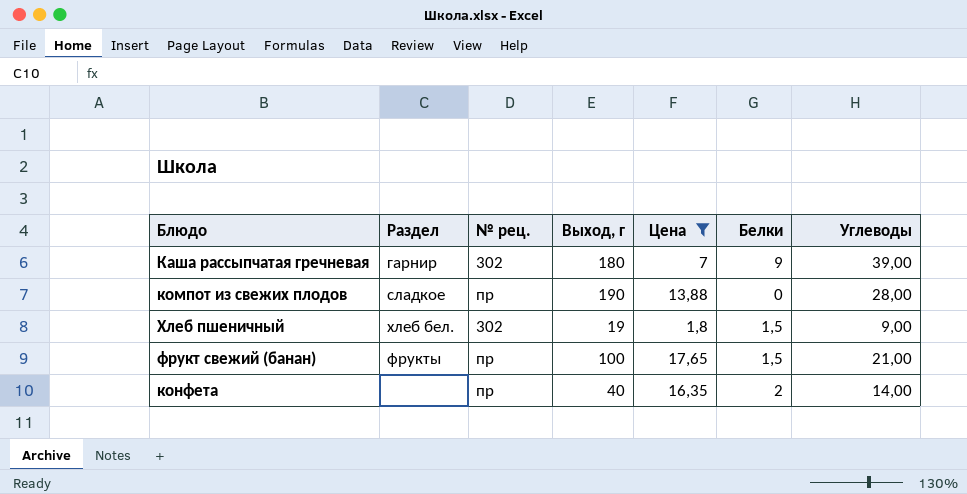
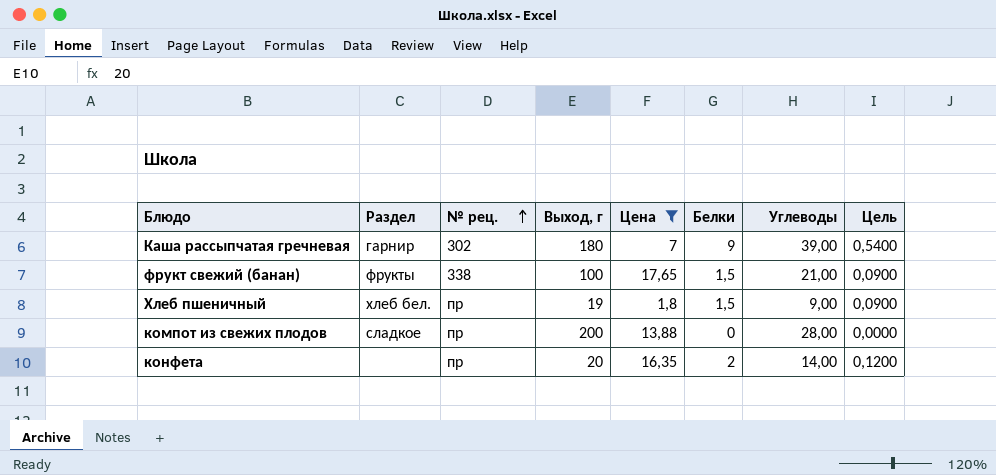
row order: none -> № рец. ascending
column Цель | formula: none -> [Белки] * 0,06
фрукт свежий (банан) | № рец.: пр -> 338
Хлеб пшеничный | № рец.: 302 -> пр
компот из свежих плодов | Выход, г: 190 -> 200
конфета | Выход, г: 40 -> 20

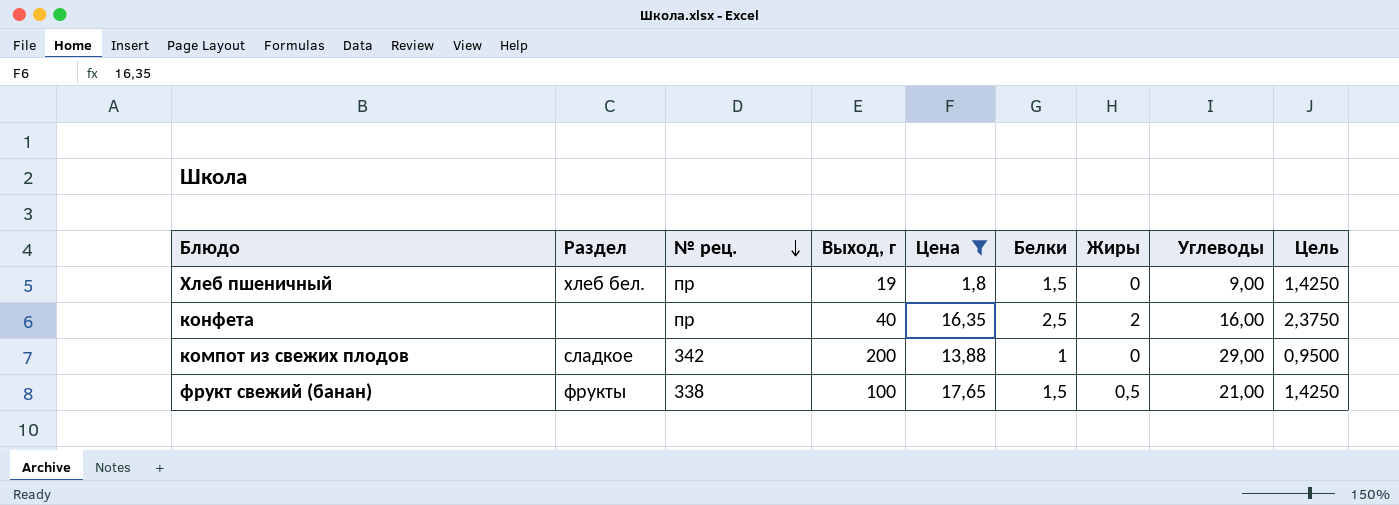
row order: № рец. ascending -> № рец. descending
column Жиры | position: none -> 7
column Цель | formula: [Белки] * 0,06 -> [Белки] * 0,95
row Каша рассыпчатая гречневая: гарнир | 302 | 180 | 7 | 9 | 39,00 | 0,5400 -> none
конфета | Выход, г: 20 -> 40
конфета | Белки: 2 -> 2,5
конфета | Углеводы: 14,00 -> 16,00
компот из свежих плодов | № рец.: пр -> 342
компот из свежих плодов | Белки: 0 -> 1
компот из свежих плодов | Углеводы: 28,00 -> 29,00

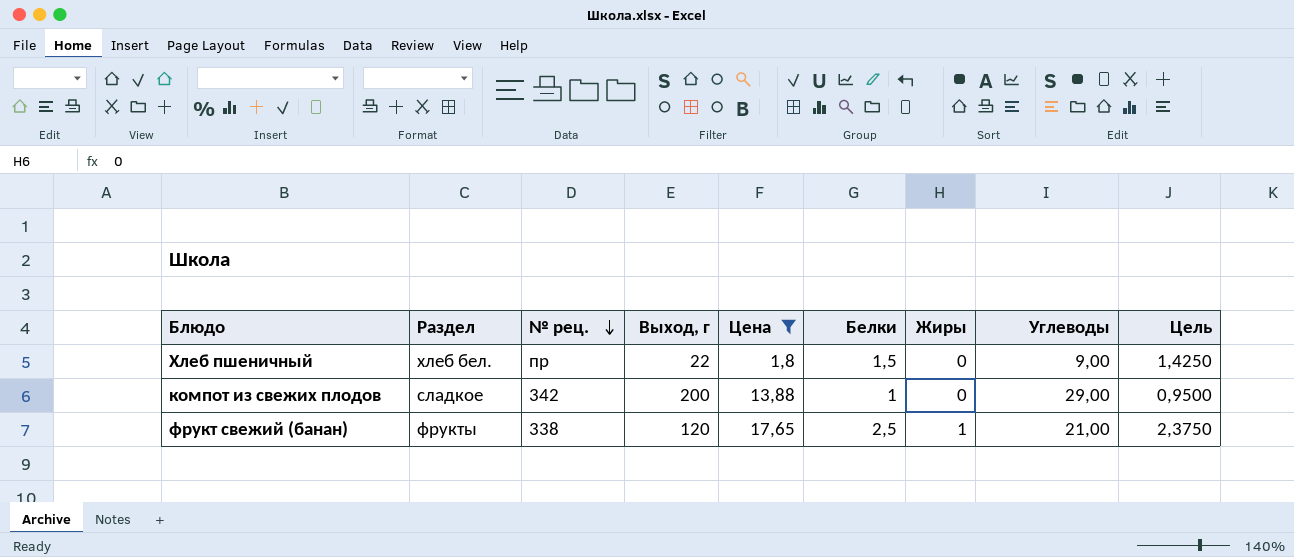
row конфета: none | пр | 40 | 16,35 | 2,5 | 2 | 16,00 | 2,3750 -> none
Хлеб пшеничный | Выход, г: 19 -> 22
фрукт свежий (банан) | Выход, г: 100 -> 120
фрукт свежий (банан) | Белки: 1,5 -> 2,5
фрукт свежий (банан) | Жиры: 0,5 -> 1
фрукт свежий (банан) | Цель: 1,4250 -> 2,3750

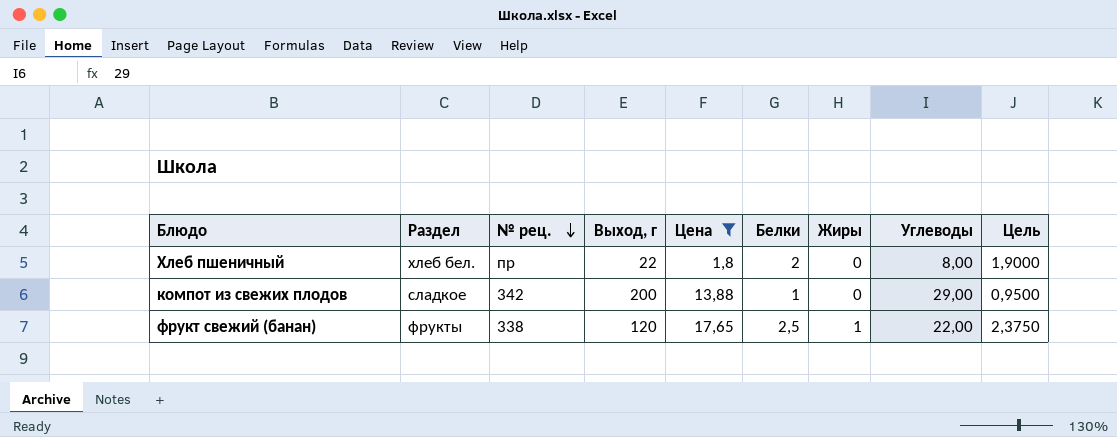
Хлеб пшеничный | Белки: 1,5 -> 2
Хлеб пшеничный | Углеводы: 9,00 -> 8,00
Хлеб пшеничный | Цель: 1,4250 -> 1,9000
фрукт свежий (банан) | Углеводы: 21,00 -> 22,00

